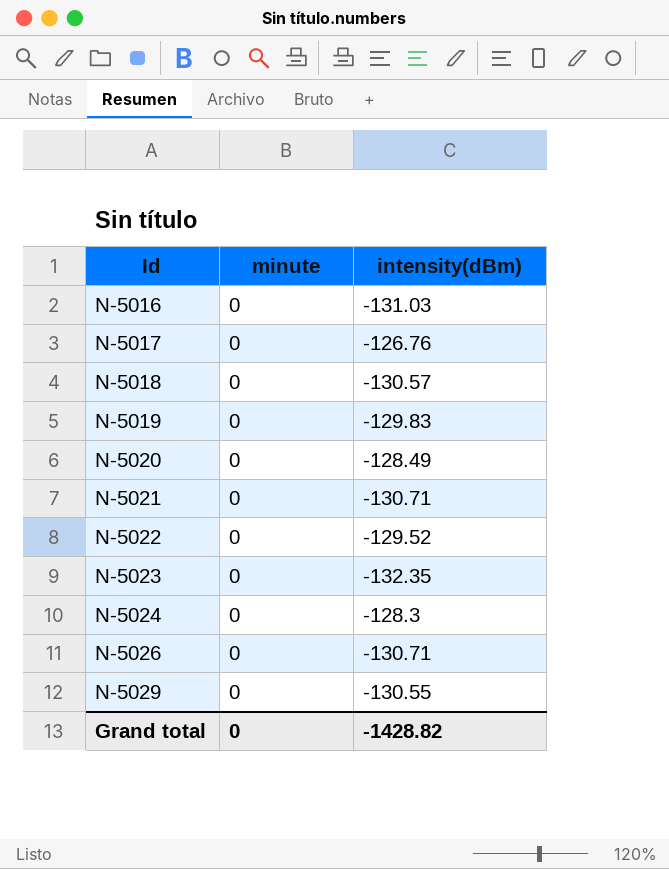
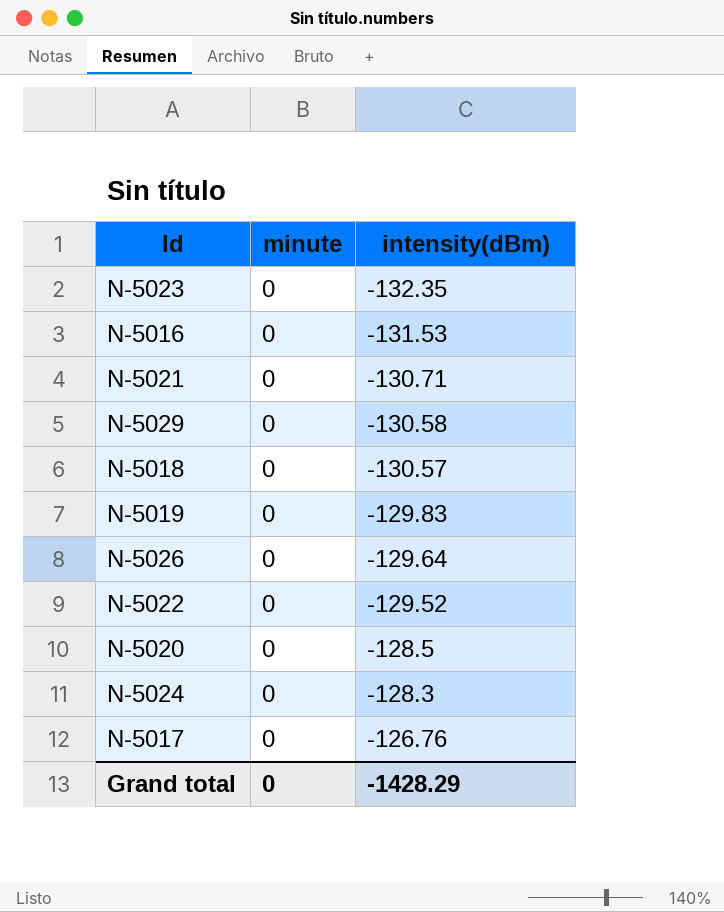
row order: Id ascending -> intensity(dBm) ascending
N-5016 | intensity(dBm): -131.03 -> -131.53
N-5029 | intensity(dBm): -130.55 -> -130.58
N-5026 | intensity(dBm): -130.71 -> -129.64
N-5020 | intensity(dBm): -128.49 -> -128.5
Grand total | intensity(dBm): -1428.82 -> -1428.29

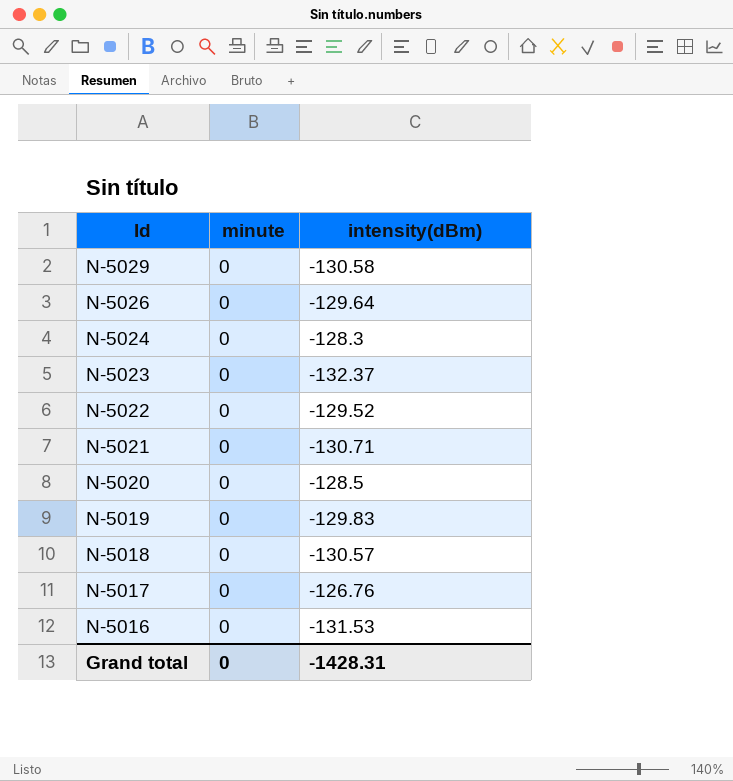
row order: intensity(dBm) ascending -> Id descending
N-5023 | intensity(dBm): -132.35 -> -132.37
Grand total | intensity(dBm): -1428.29 -> -1428.31

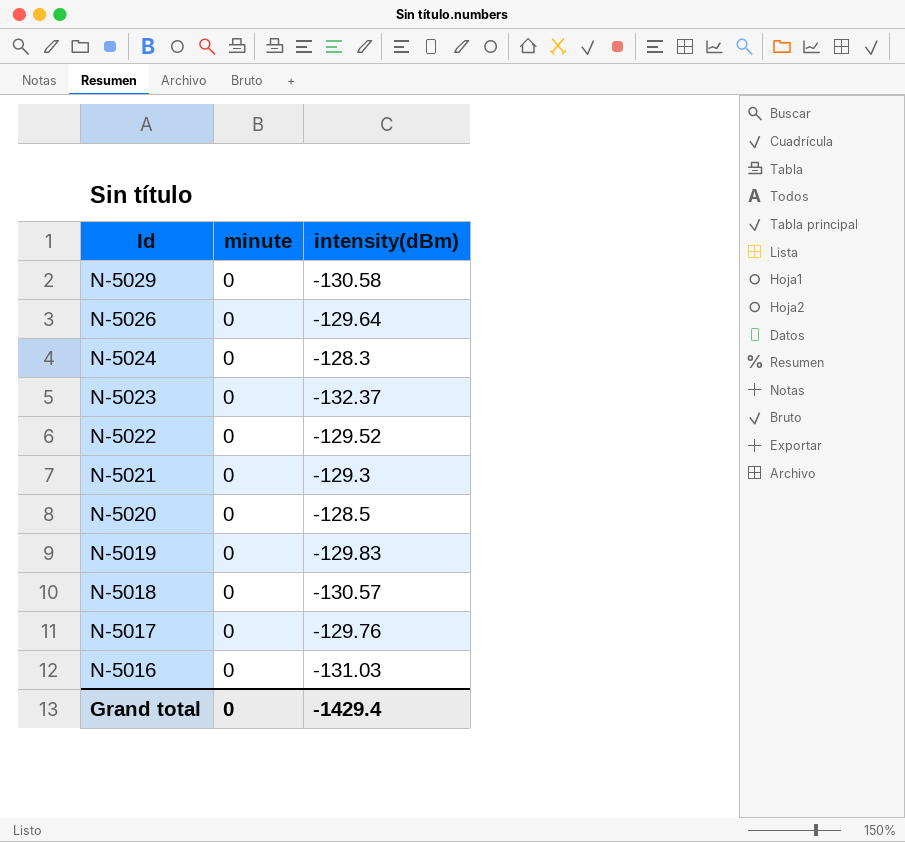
N-5021 | intensity(dBm): -130.71 -> -129.3
N-5017 | intensity(dBm): -126.76 -> -129.76
N-5016 | intensity(dBm): -131.53 -> -131.03
Grand total | intensity(dBm): -1428.31 -> -1429.4

